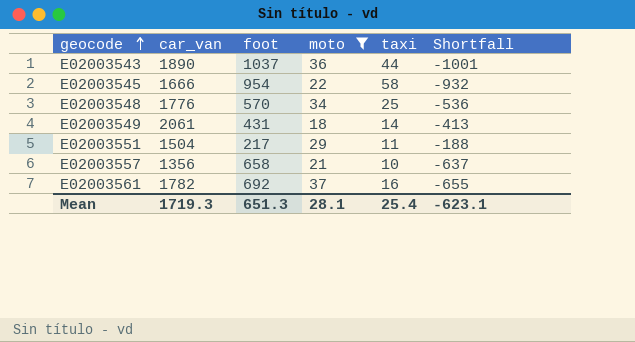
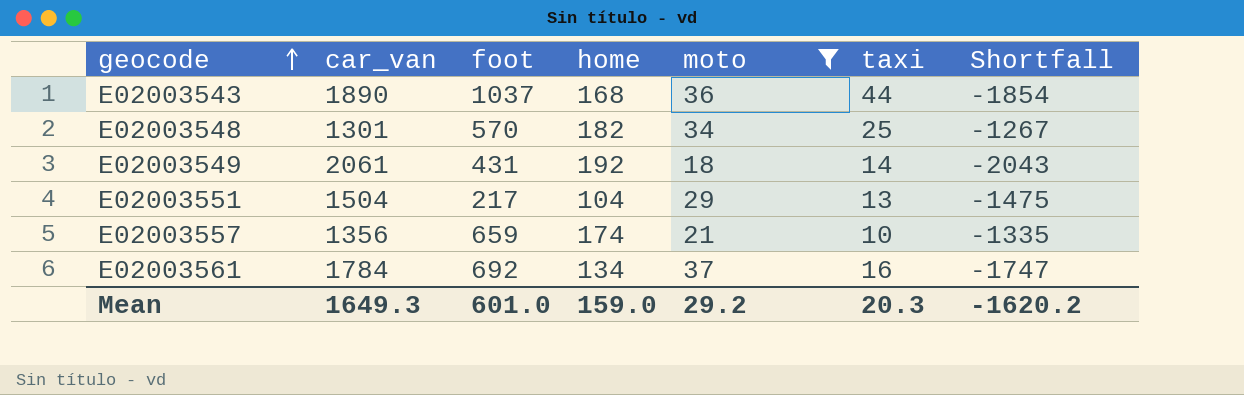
column home | position: none -> 4
column Shortfall | formula: [moto] - [foot] -> [moto] - [car_van]
row E02003545: 1666 | 954 | 22 | 58 | -932 -> none
E02003548 | car_van: 1776 -> 1301
E02003551 | taxi: 11 -> 13
E02003557 | foot: 658 -> 659
E02003561 | car_van: 1782 -> 1784
Mean | car_van: 1719.3 -> 1649.3
Mean | foot: 651.3 -> 601.0
Mean | moto: 28.1 -> 29.2
Mean | taxi: 25.4 -> 20.3
Mean | Shortfall: -623.1 -> -1620.2

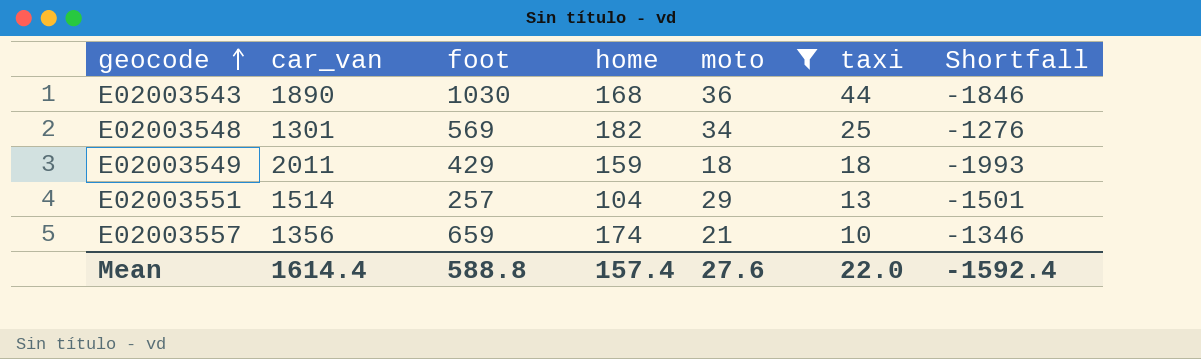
column Shortfall | formula: [moto] - [car_van] -> [taxi] - [car_van]
row E02003561: 1784 | 692 | 134 | 37 | 16 | -1747 -> none
E02003543 | foot: 1037 -> 1030
E02003548 | foot: 570 -> 569
E02003549 | car_van: 2061 -> 2011
E02003549 | foot: 431 -> 429
E02003549 | home: 192 -> 159
E02003549 | taxi: 14 -> 18
E02003551 | car_van: 1504 -> 1514
E02003551 | foot: 217 -> 257
Mean | car_van: 1649.3 -> 1614.4
Mean | foot: 601.0 -> 588.8
Mean | home: 159.0 -> 157.4
Mean | moto: 29.2 -> 27.6
Mean | taxi: 20.3 -> 22.0
Mean | Shortfall: -1620.2 -> -1592.4

